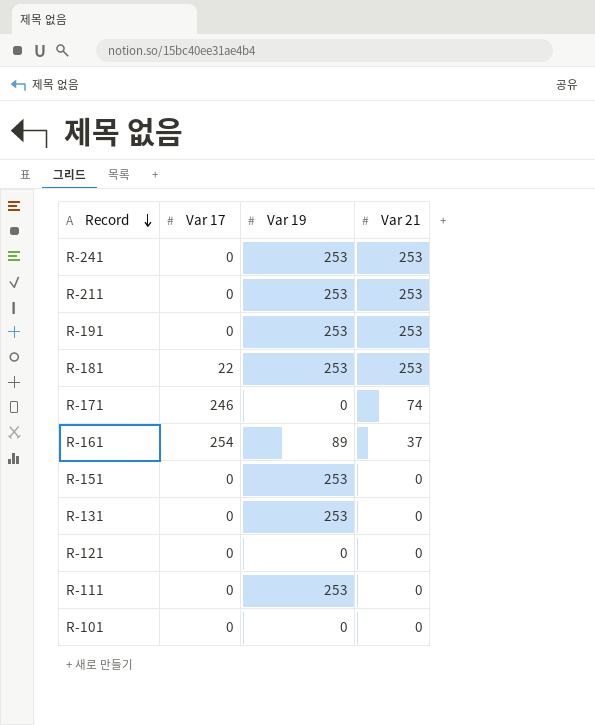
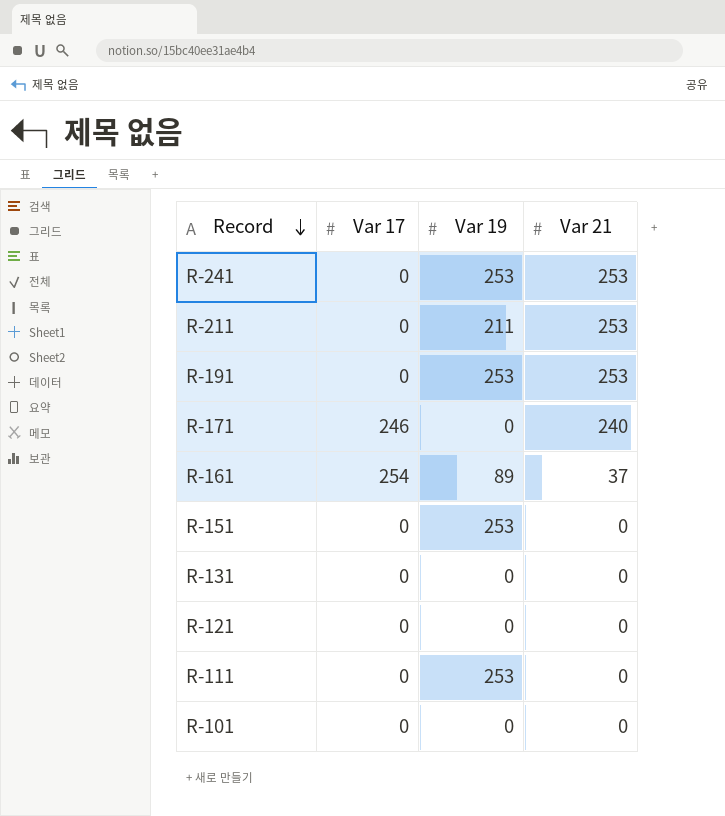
row R-181: 22 | 253 | 253 -> none
R-211 | Var 19: 253 -> 211
R-171 | Var 21: 74 -> 240
R-131 | Var 19: 253 -> 0

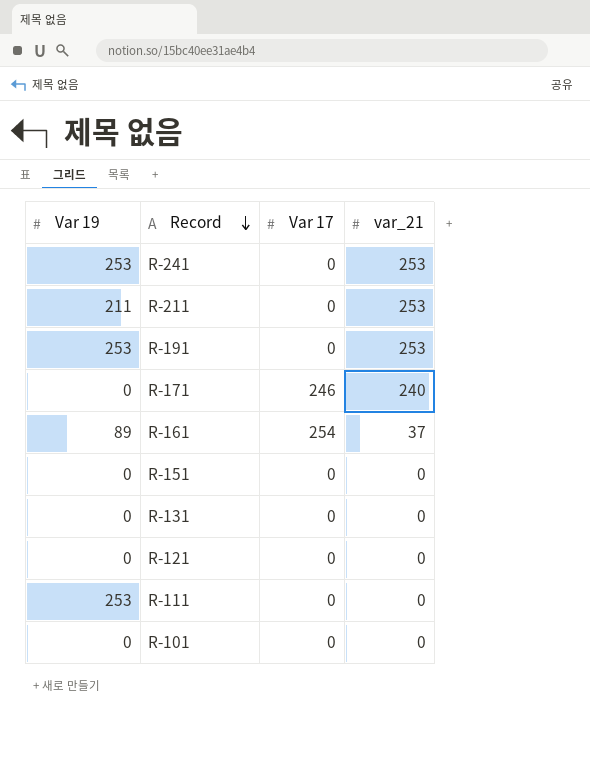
column Var 19 | position: 3 -> 1
column name: Var 21 -> var_21
R-151 | Var 19: 253 -> 0

